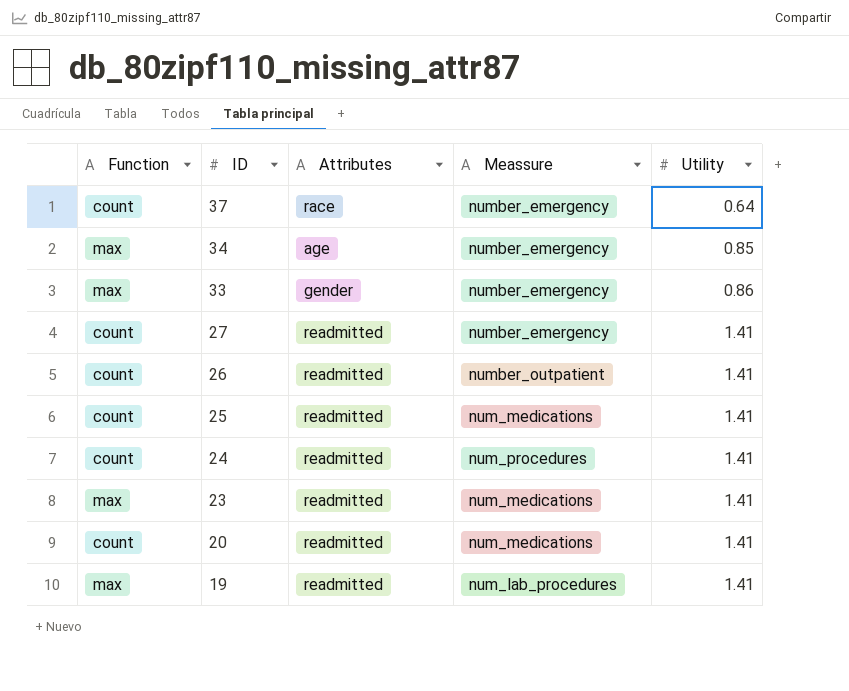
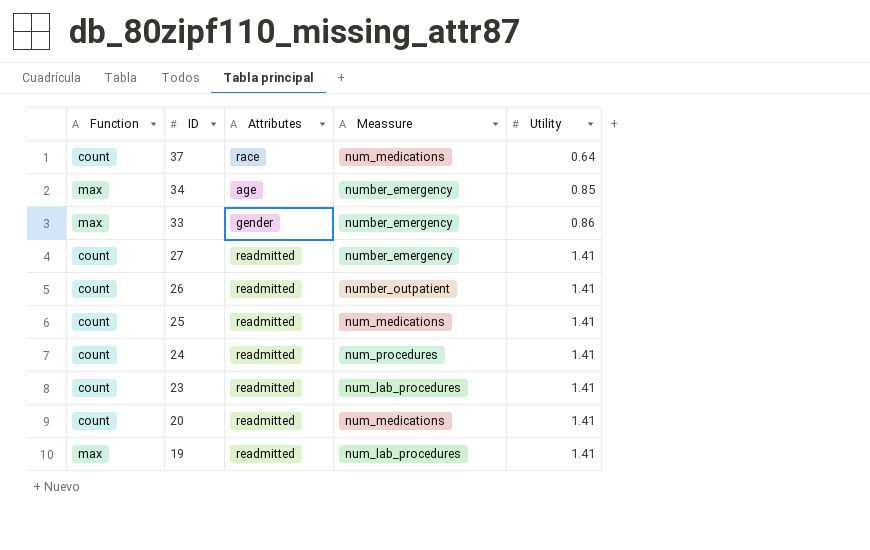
37 | Meassure: number_emergency -> num_medications
23 | Function: max -> count
23 | Meassure: num_medications -> num_lab_procedures

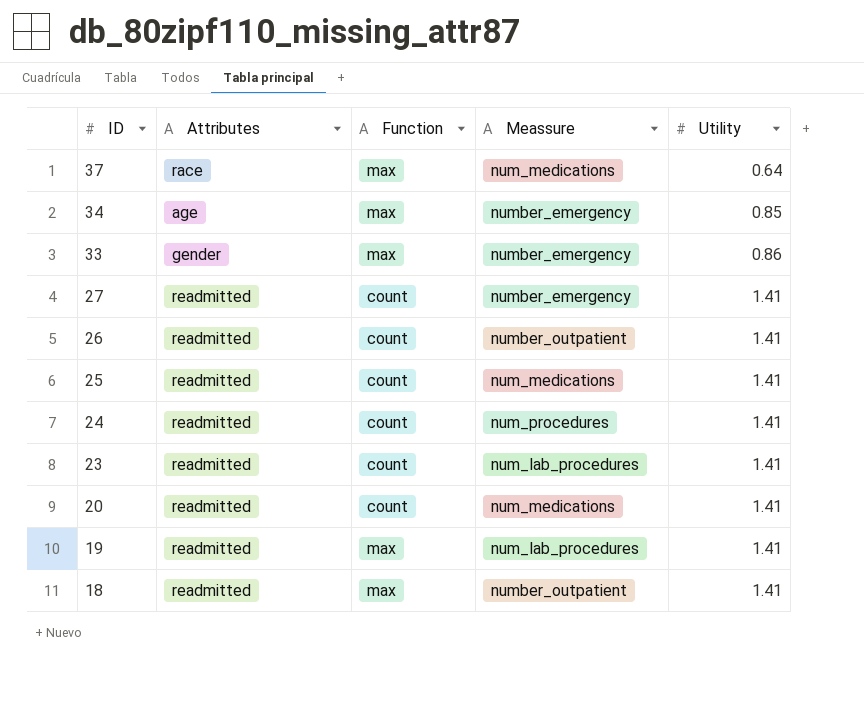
column Function | position: 1 -> 3
37 | Function: count -> max
row 18: none -> readmitted | max | number_outpatient | 1.41

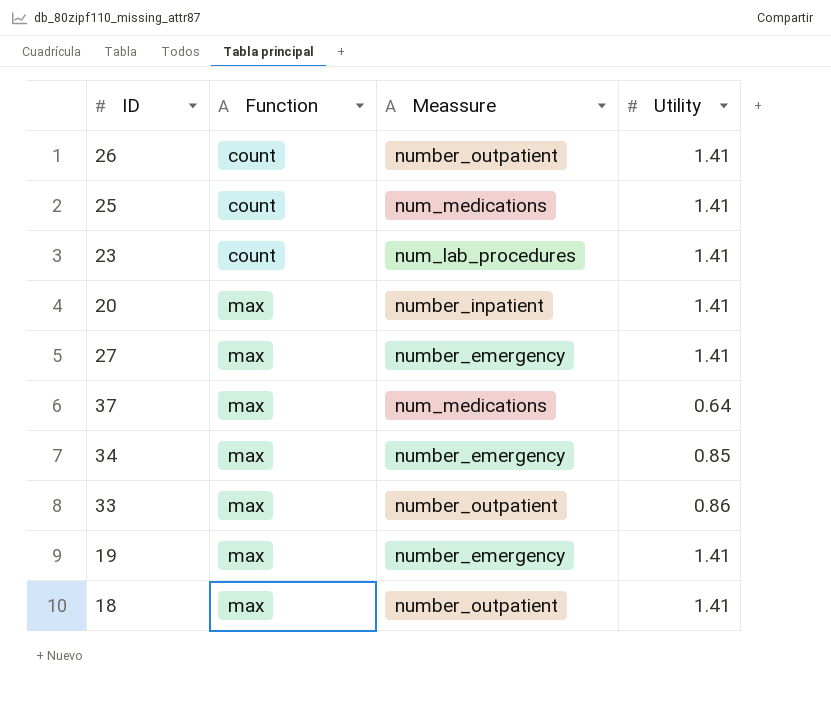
row order: ID descending -> Function ascending
column Attributes | position: 2 -> none
row 24: readmitted | count | num_procedures | 1.41 -> none
20 | Function: count -> max
20 | Meassure: num_medications -> number_inpatient
27 | Function: count -> max
33 | Meassure: number_emergency -> number_outpatient
19 | Meassure: num_lab_procedures -> number_emergency

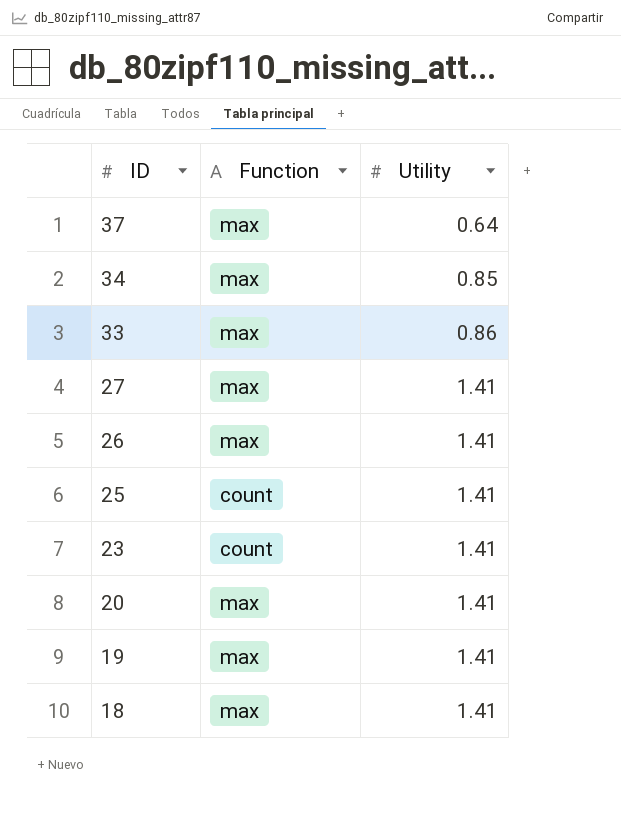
row order: Function ascending -> ID descending
column Meassure | position: 3 -> none
26 | Function: count -> max

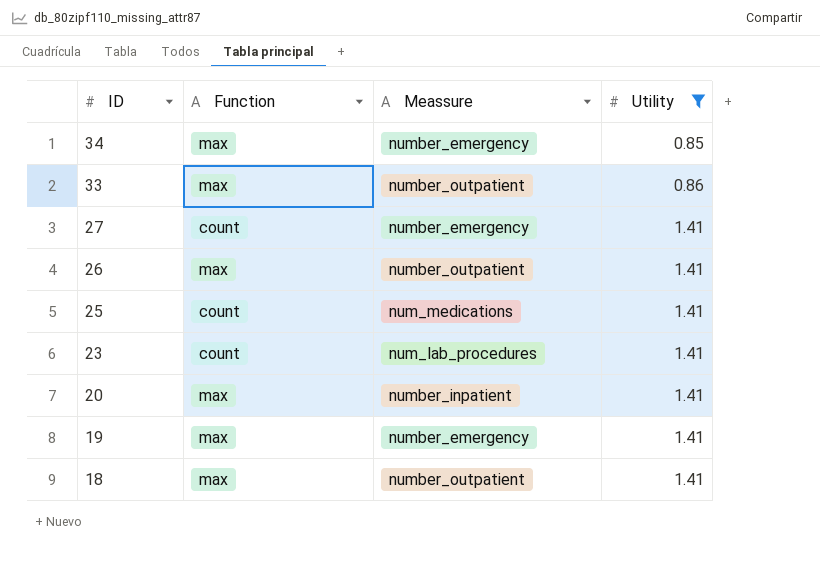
filter: none -> Utility != 0.64
column Meassure | position: none -> 3
27 | Function: max -> count

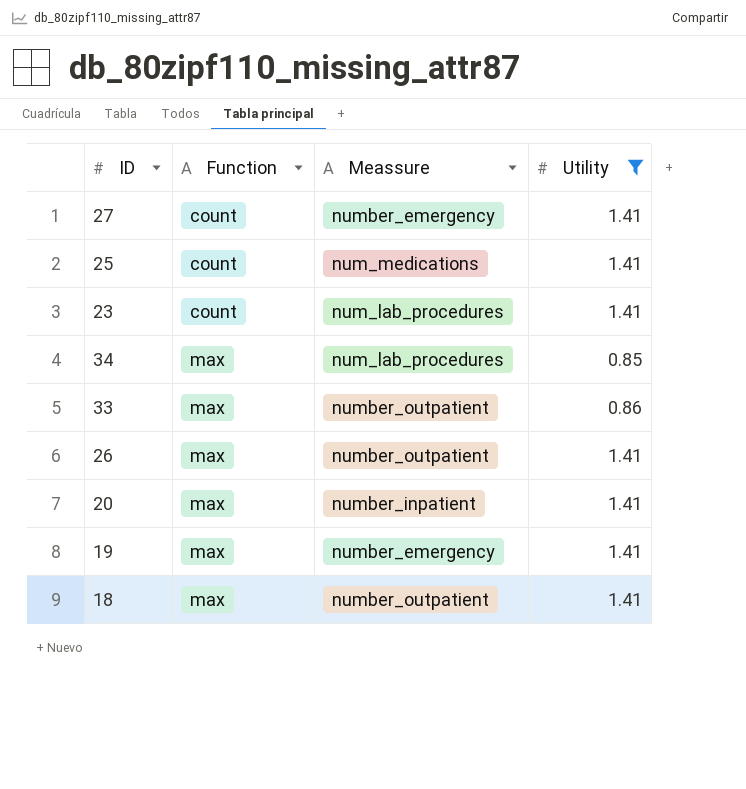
row order: ID descending -> Function ascending
34 | Meassure: number_emergency -> num_lab_procedures

